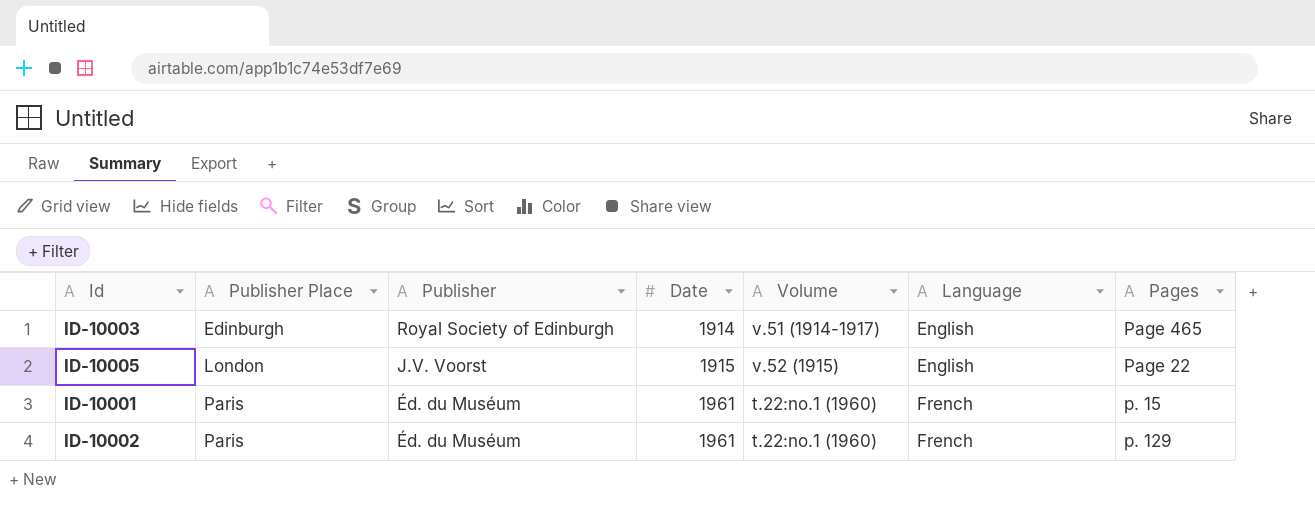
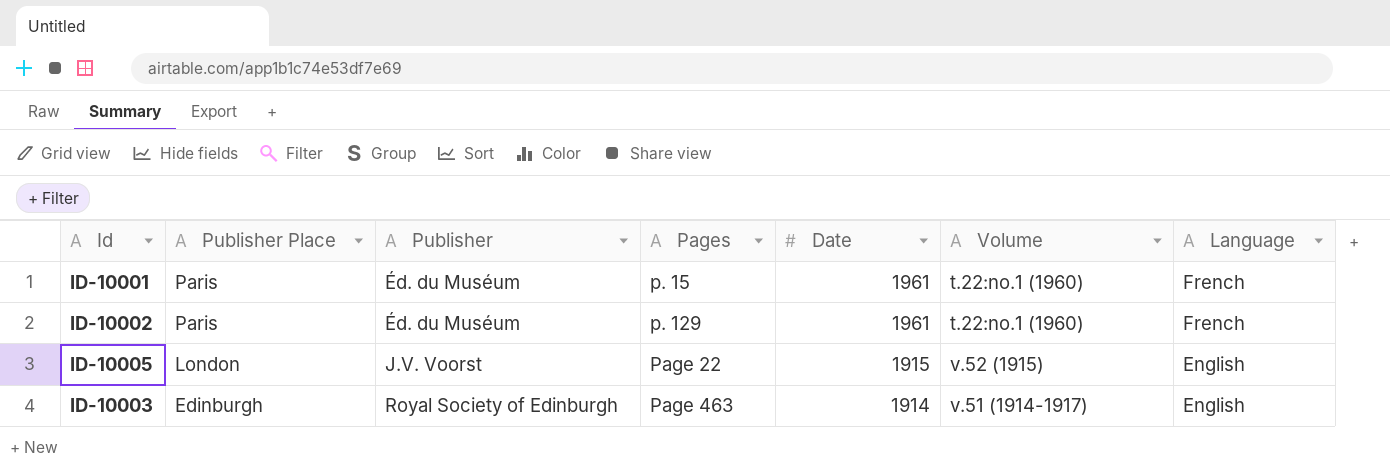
row order: Publisher Place ascending -> Publisher Place descending
column Pages | position: 7 -> 4
ID-10003 | Pages: Page 465 -> Page 463

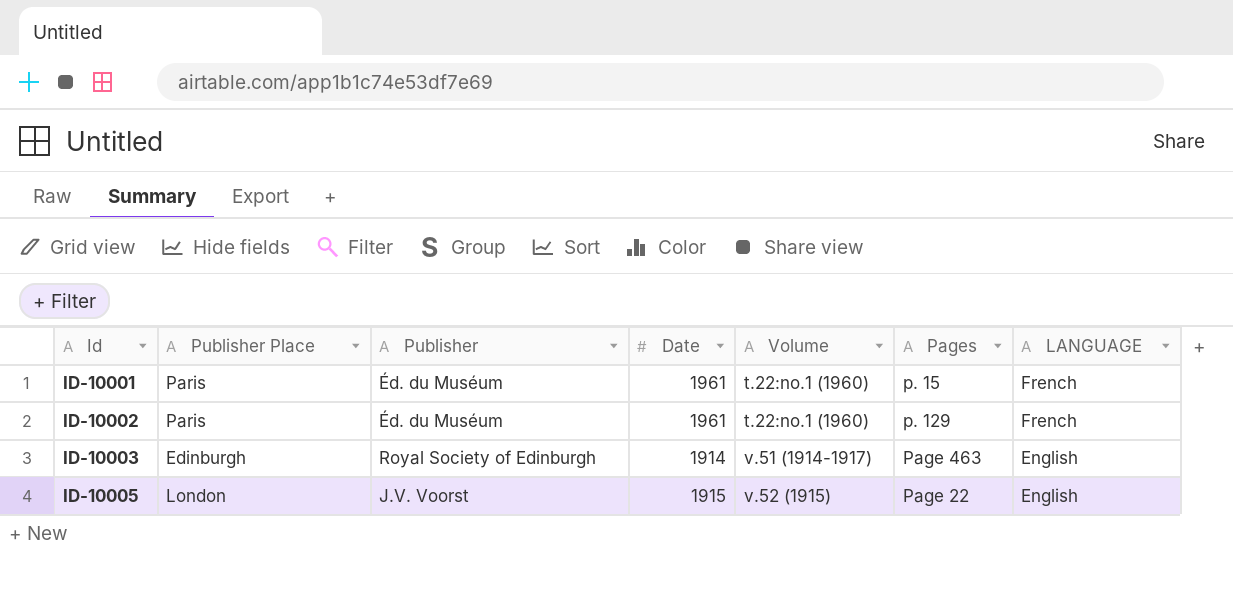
row order: Publisher Place descending -> Id ascending
column Pages | position: 4 -> 6
column name: Language -> LANGUAGE

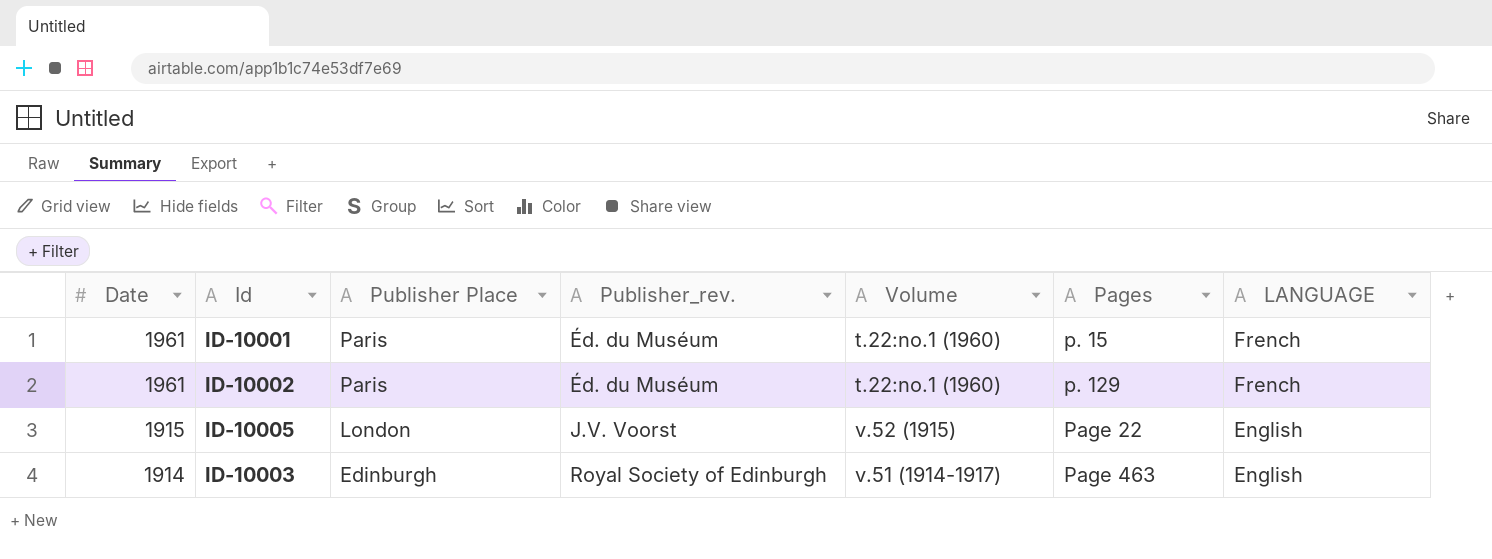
row order: Id ascending -> Date descending
column Date | position: 4 -> 1
column name: Publisher -> Publisher_rev.

